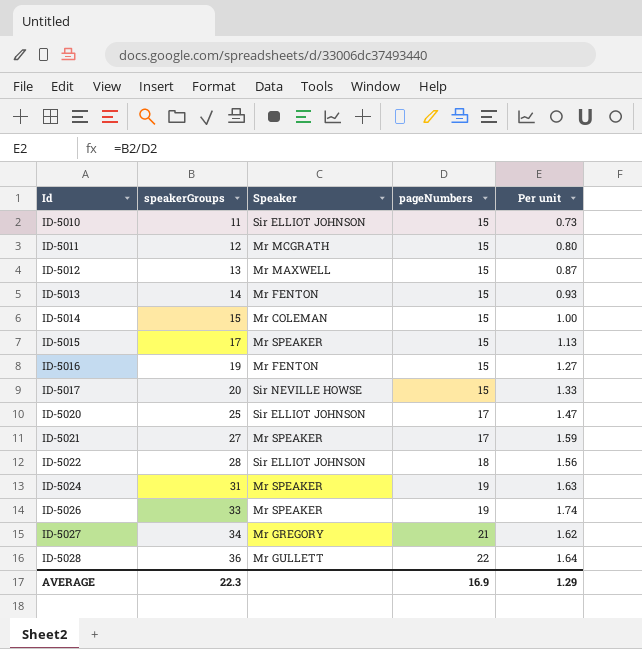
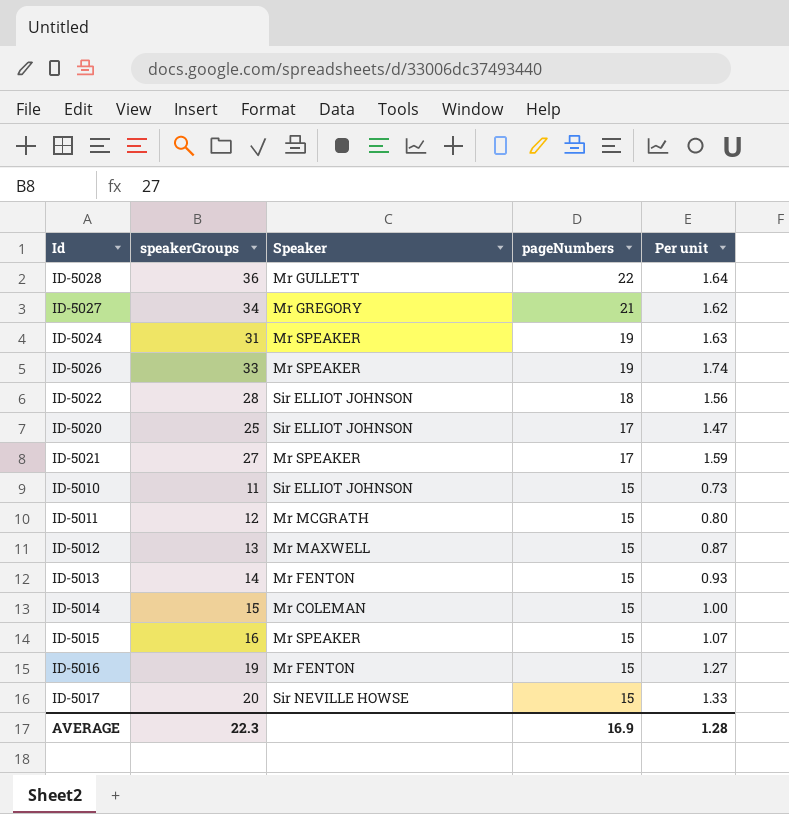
row order: Id ascending -> pageNumbers descending
ID-5015 | speakerGroups: 17 -> 16
ID-5015 | Per unit: 1.13 -> 1.07
AVERAGE | Per unit: 1.29 -> 1.28

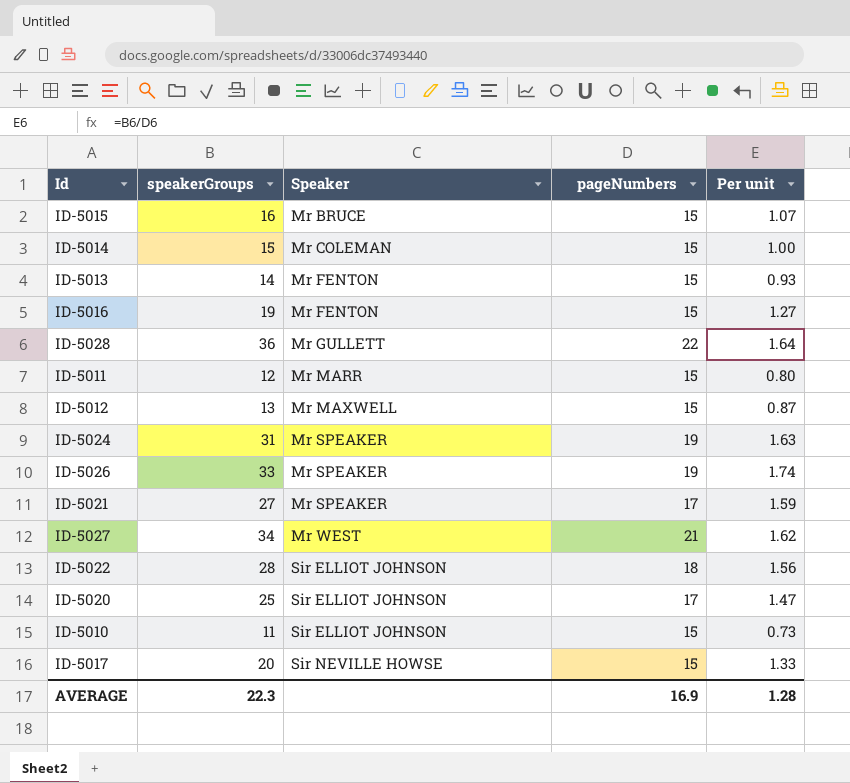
row order: pageNumbers descending -> Speaker ascending
ID-5015 | Speaker: Mr SPEAKER -> Mr BRUCE
ID-5011 | Speaker: Mr MCGRATH -> Mr MARR
ID-5027 | Speaker: Mr GREGORY -> Mr WEST

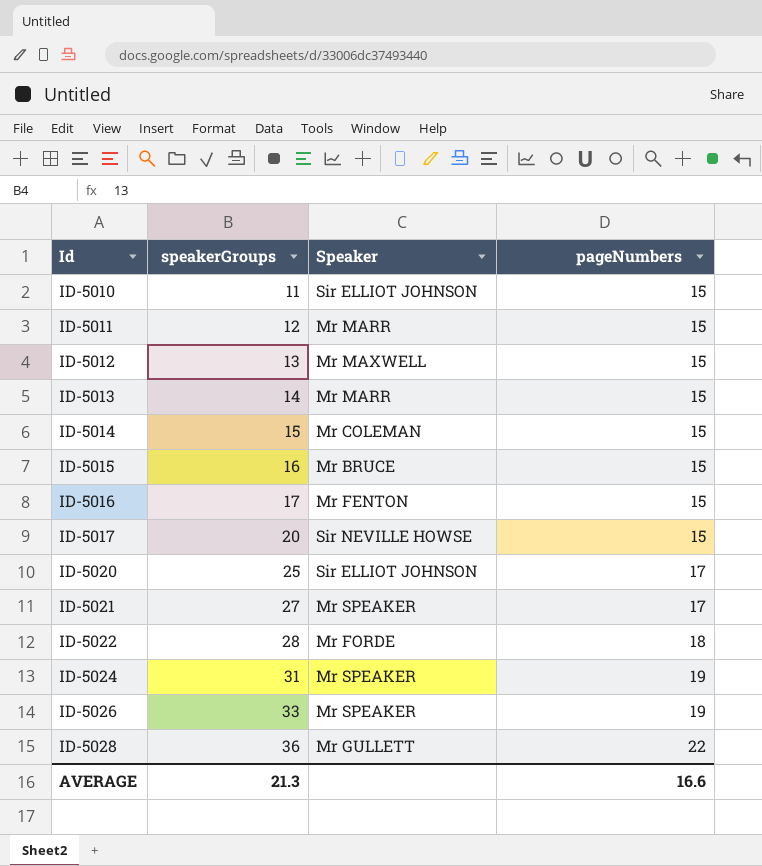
row order: Speaker ascending -> Id ascending
column Per unit | formula: [speakerGroups] / [pageNumbers] -> none
row ID-5027: 34 | Mr WEST | 21 | 1.62 -> none
ID-5013 | Speaker: Mr FENTON -> Mr MARR
ID-5016 | speakerGroups: 19 -> 17
ID-5022 | Speaker: Sir ELLIOT JOHNSON -> Mr FORDE
AVERAGE | speakerGroups: 22.3 -> 21.3
AVERAGE | pageNumbers: 16.9 -> 16.6

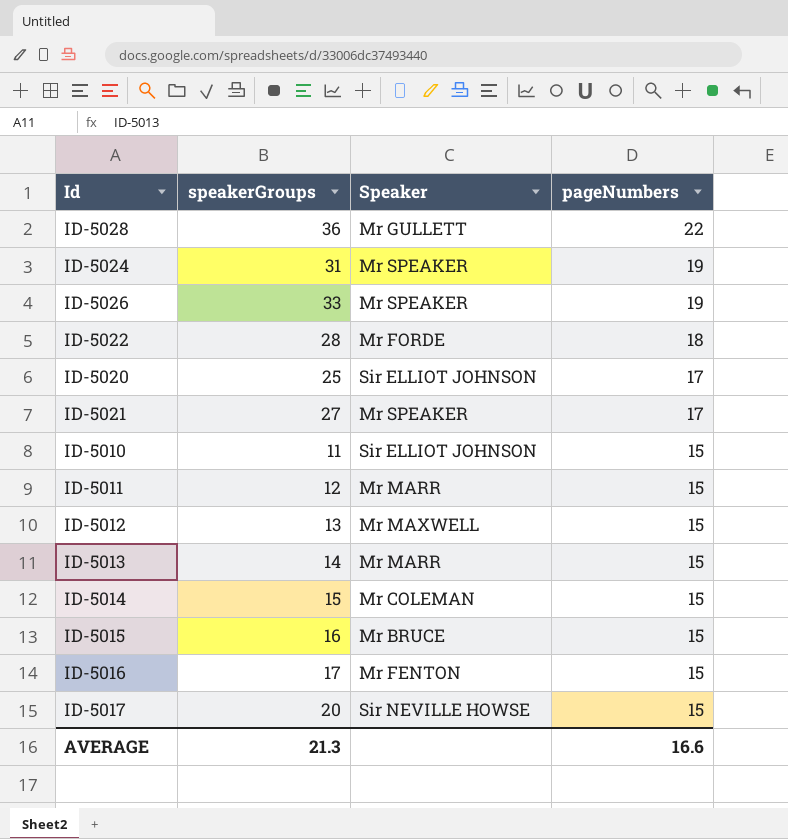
row order: Id ascending -> pageNumbers descending

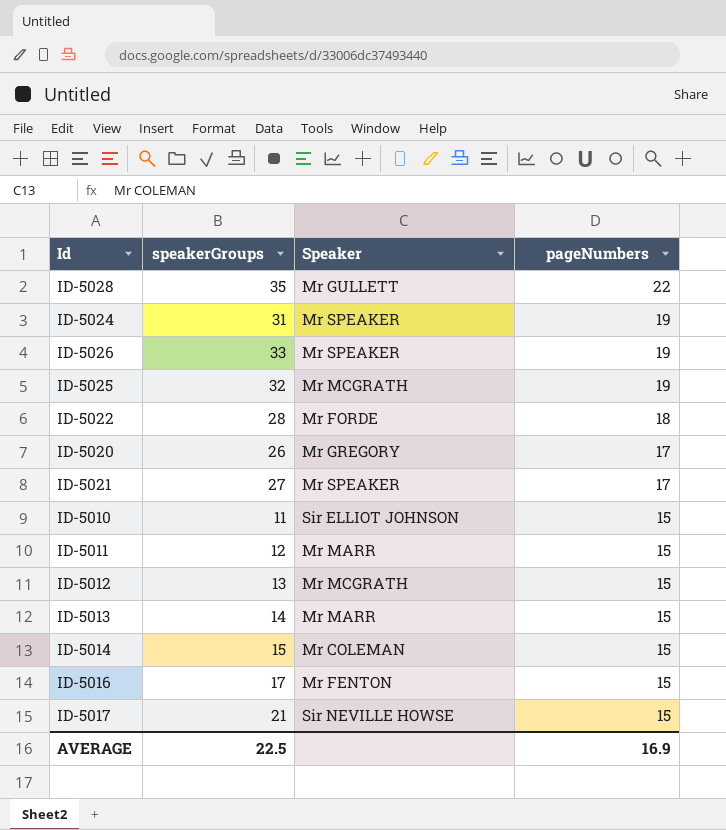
row ID-5015: 16 | Mr BRUCE | 15 -> none
ID-5028 | speakerGroups: 36 -> 35
row ID-5025: none -> 32 | Mr MCGRATH | 19
ID-5020 | speakerGroups: 25 -> 26
ID-5020 | Speaker: Sir ELLIOT JOHNSON -> Mr GREGORY
ID-5012 | Speaker: Mr MAXWELL -> Mr MCGRATH
ID-5017 | speakerGroups: 20 -> 21
AVERAGE | speakerGroups: 21.3 -> 22.5
AVERAGE | pageNumbers: 16.6 -> 16.9

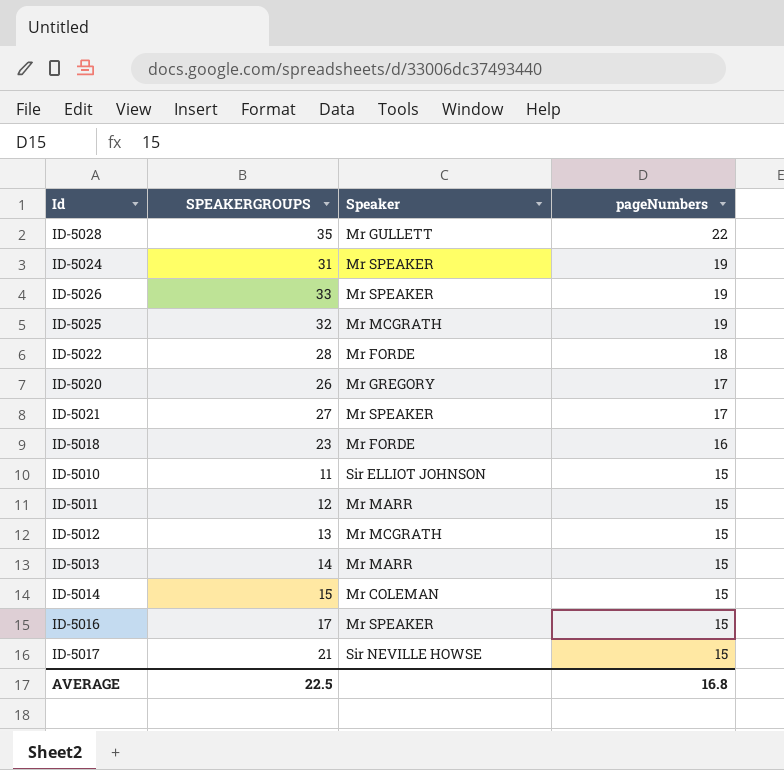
column name: speakerGroups -> SPEAKERGROUPS
row ID-5018: none -> 23 | Mr FORDE | 16
ID-5016 | Speaker: Mr FENTON -> Mr SPEAKER
AVERAGE | pageNumbers: 16.9 -> 16.8

